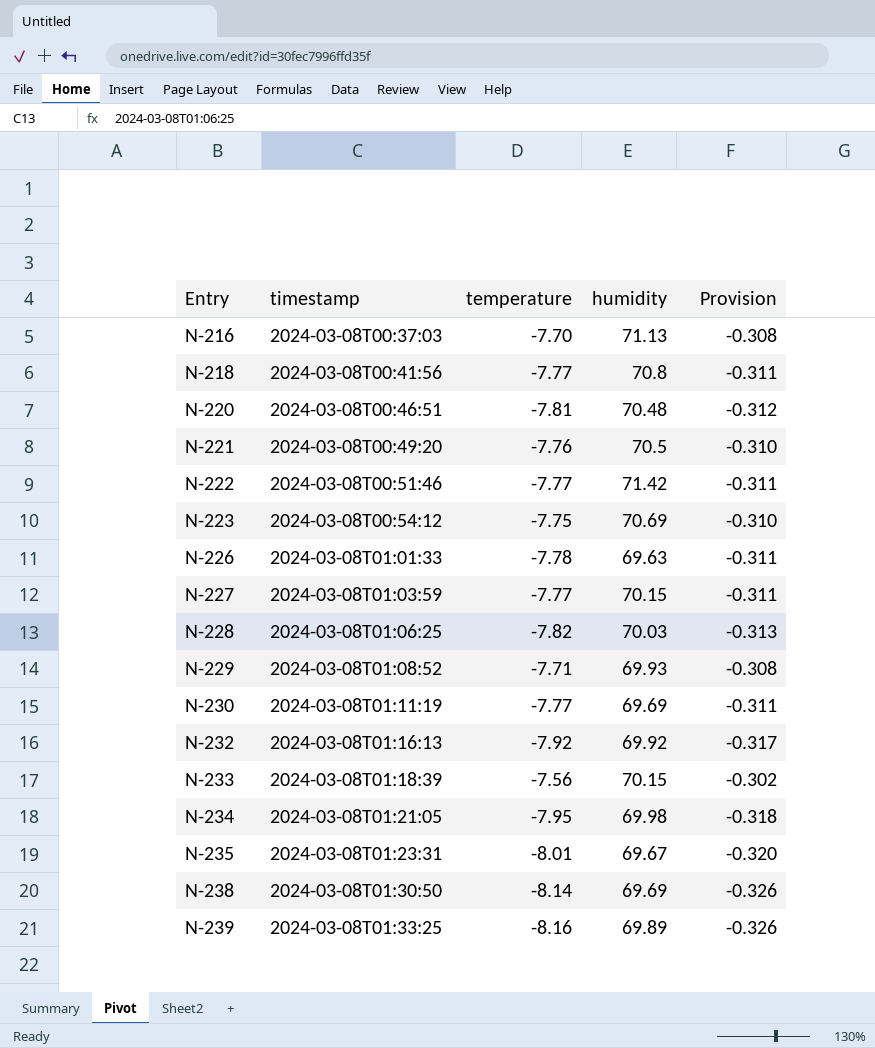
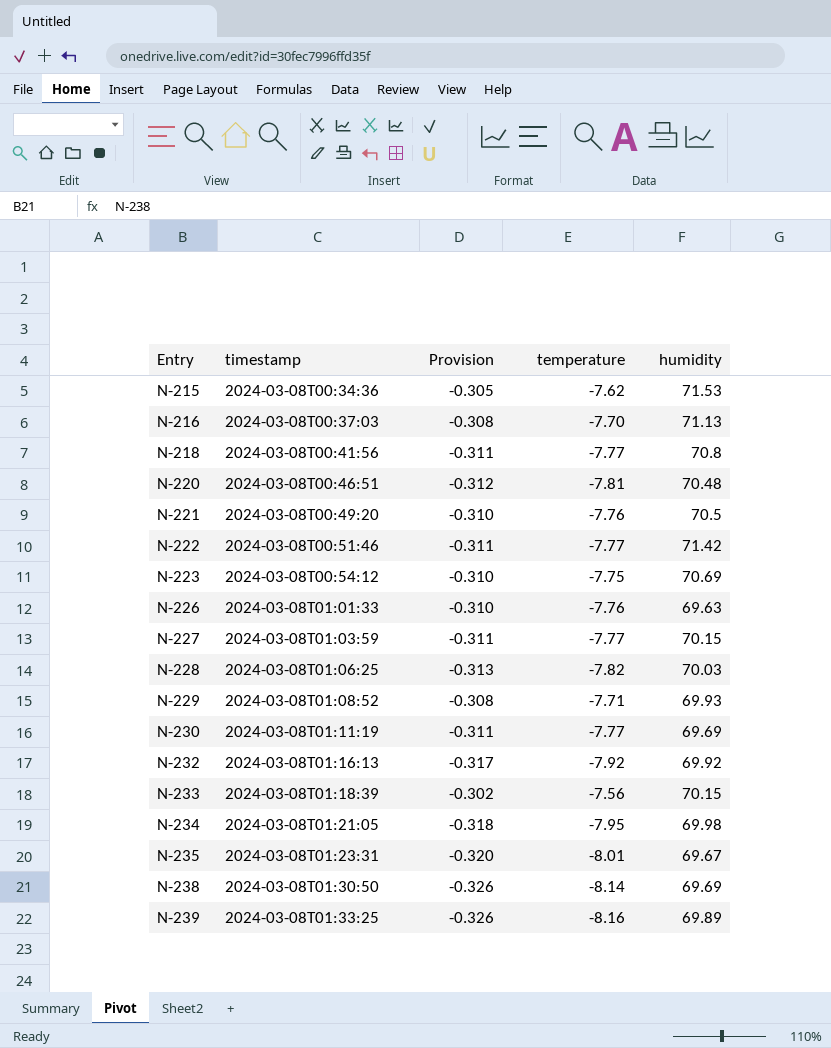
column Provision | position: 5 -> 3
row N-215: none -> 2024-03-08T00:34:36 | -0.305 | -7.62 | 71.53
N-226 | Provision: -0.311 -> -0.310
N-226 | temperature: -7.78 -> -7.76

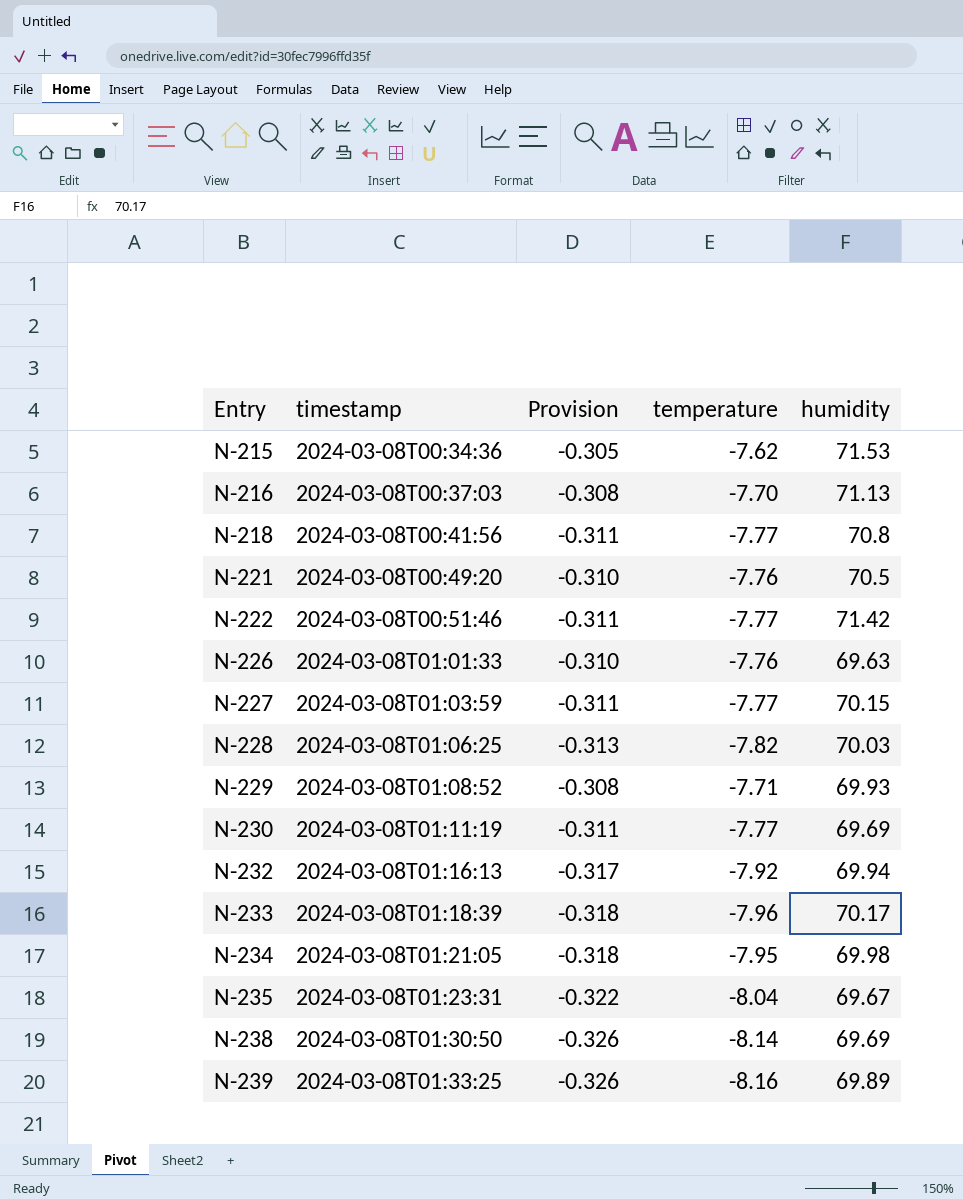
row N-220: 2024-03-08T00:46:51 | -0.312 | -7.81 | 70.48 -> none
row N-223: 2024-03-08T00:54:12 | -0.310 | -7.75 | 70.69 -> none
N-232 | humidity: 69.92 -> 69.94
N-233 | Provision: -0.302 -> -0.318
N-233 | temperature: -7.56 -> -7.96
N-233 | humidity: 70.15 -> 70.17
N-235 | Provision: -0.320 -> -0.322
N-235 | temperature: -8.01 -> -8.04

